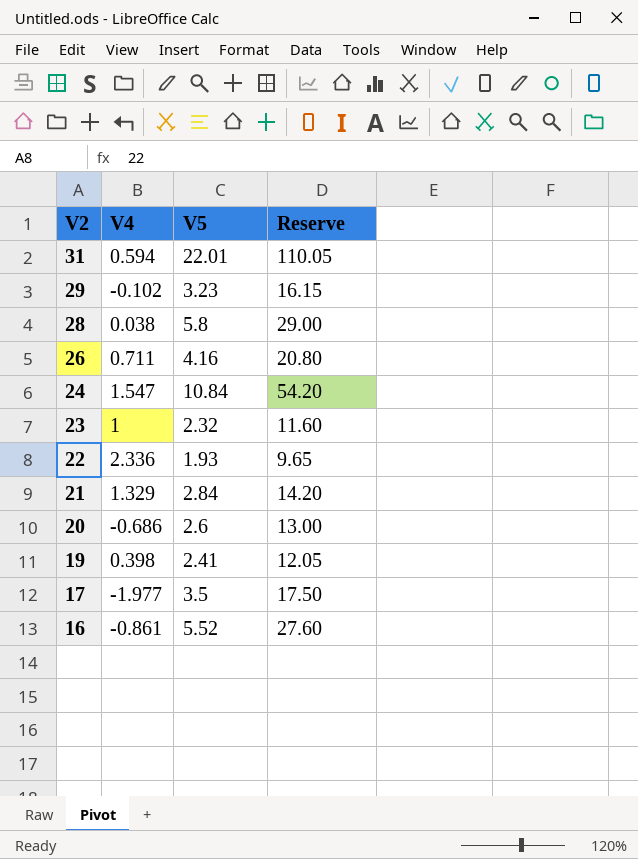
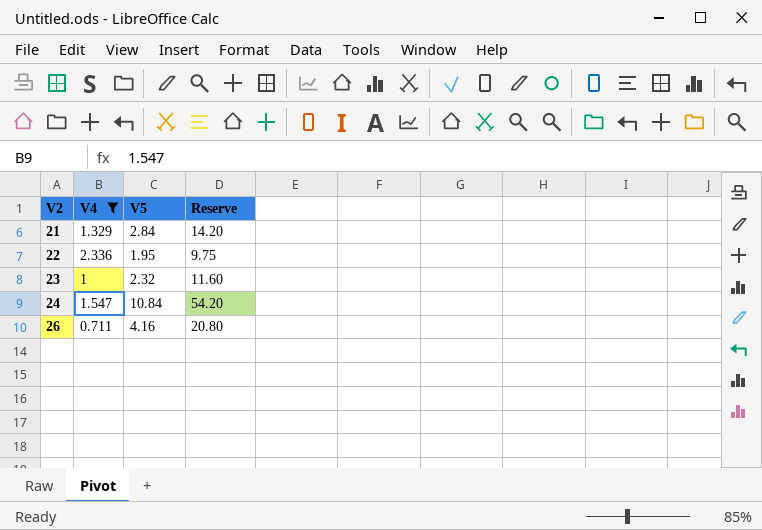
filter: none -> V4 >= 0.711
row order: V2 descending -> V2 ascending
22 | V5: 1.93 -> 1.95
22 | Reserve: 9.65 -> 9.75

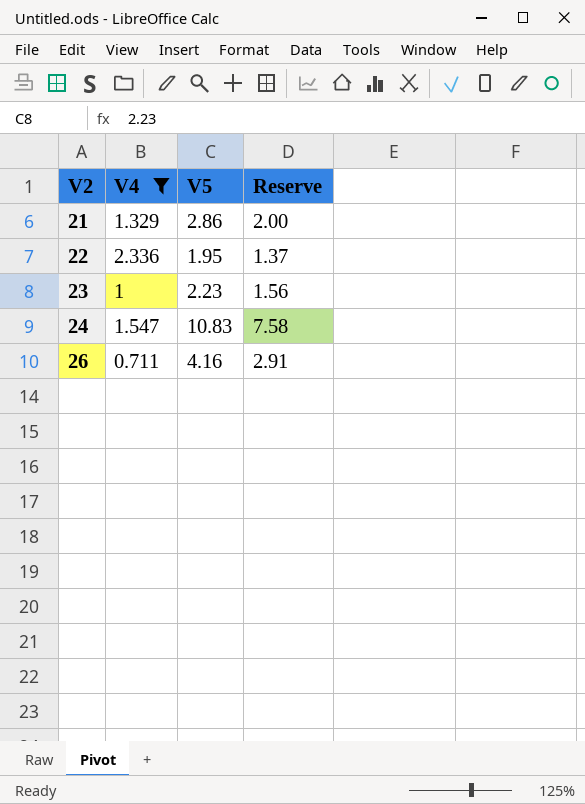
column Reserve | formula: [V5] * 5 -> [V5] * 0.7
21 | V5: 2.84 -> 2.86
23 | V5: 2.32 -> 2.23
24 | V5: 10.84 -> 10.83

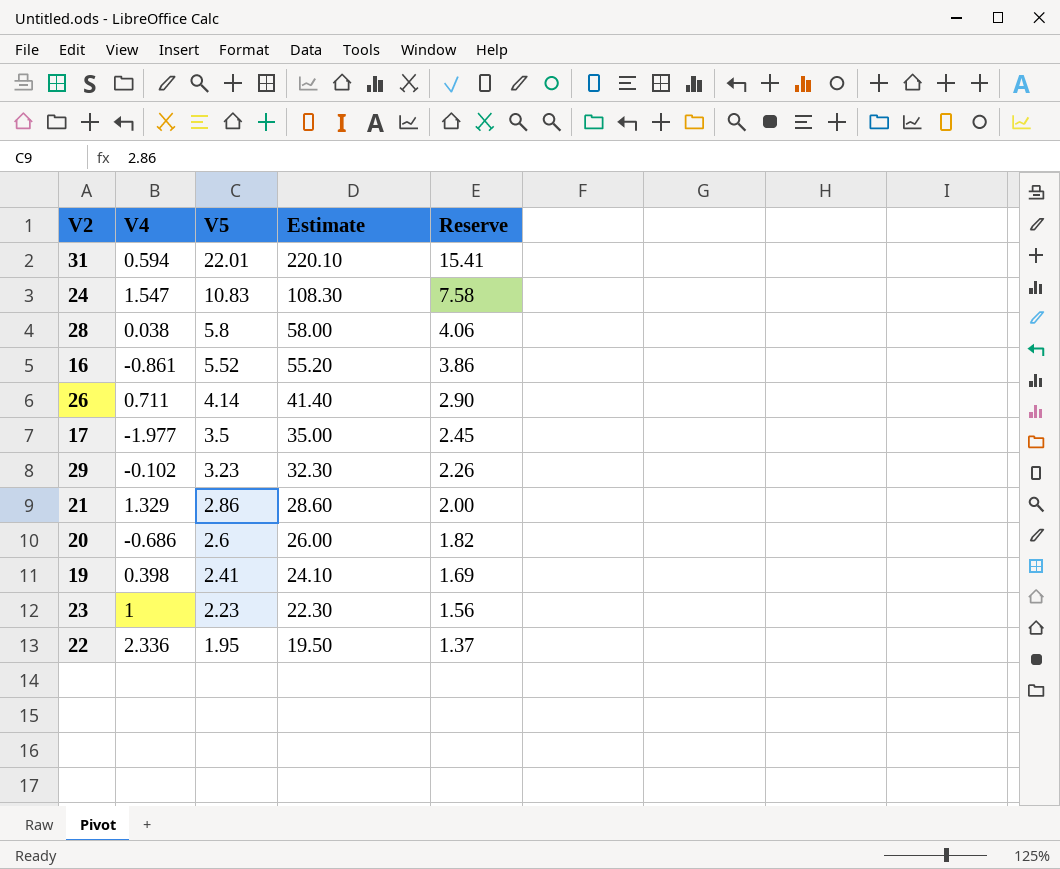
filter: V4 >= 0.711 -> none
row order: V2 ascending -> V5 descending
column Estimate | formula: none -> [V5] * 10
26 | V5: 4.16 -> 4.14
26 | Reserve: 2.91 -> 2.90

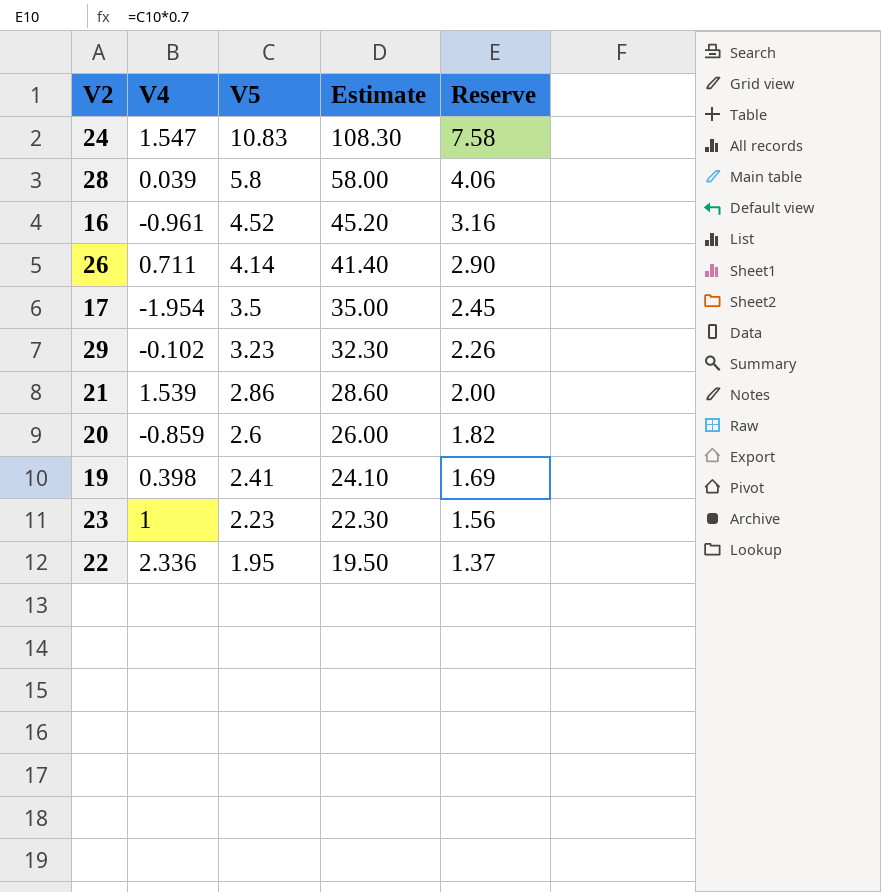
row 31: 0.594 | 22.01 | 220.10 | 15.41 -> none
28 | V4: 0.038 -> 0.039
16 | V4: -0.861 -> -0.961
16 | V5: 5.52 -> 4.52
16 | Estimate: 55.20 -> 45.20
16 | Reserve: 3.86 -> 3.16
17 | V4: -1.977 -> -1.954
21 | V4: 1.329 -> 1.539
20 | V4: -0.686 -> -0.859

